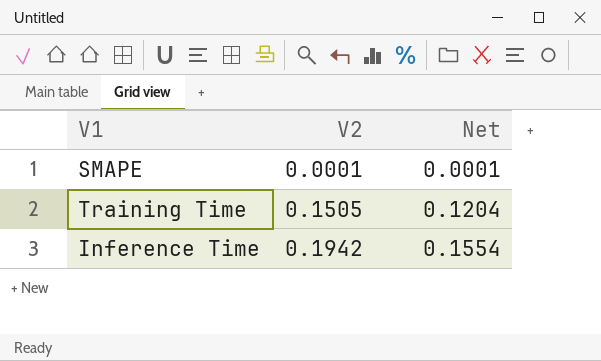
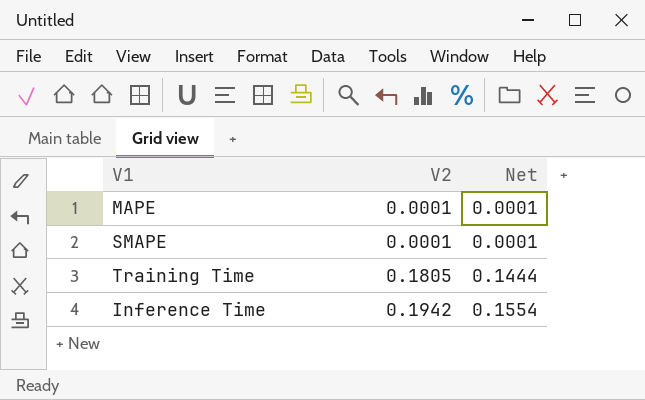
row MAPE: none -> 0.0001 | 0.0001
Training Time | V2: 0.1505 -> 0.1805
Training Time | Net: 0.1204 -> 0.1444

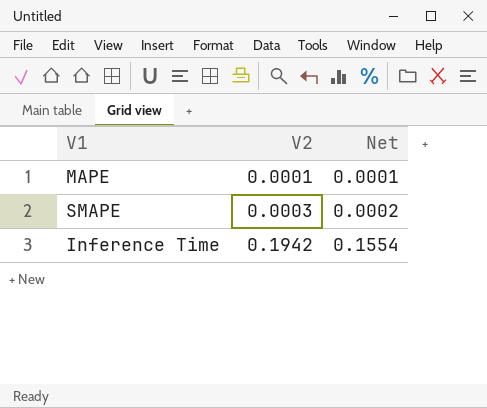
row Training Time: 0.1805 | 0.1444 -> none
SMAPE | V2: 0.0001 -> 0.0003
SMAPE | Net: 0.0001 -> 0.0002

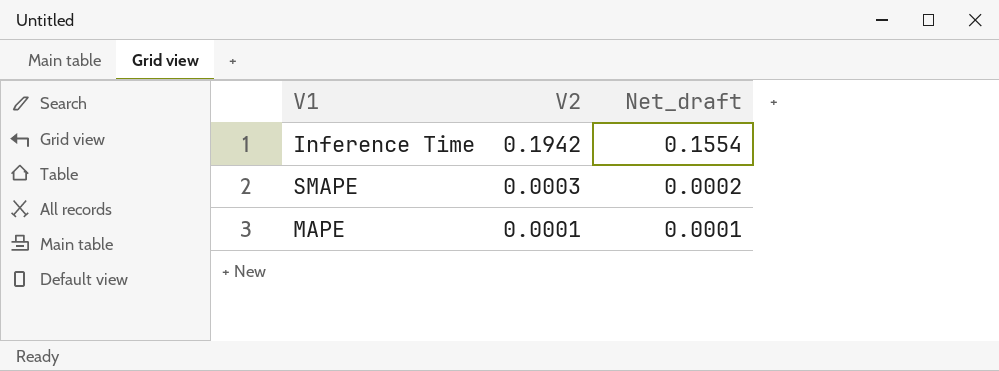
row order: V2 ascending -> V2 descending
column name: Net -> Net_draft

